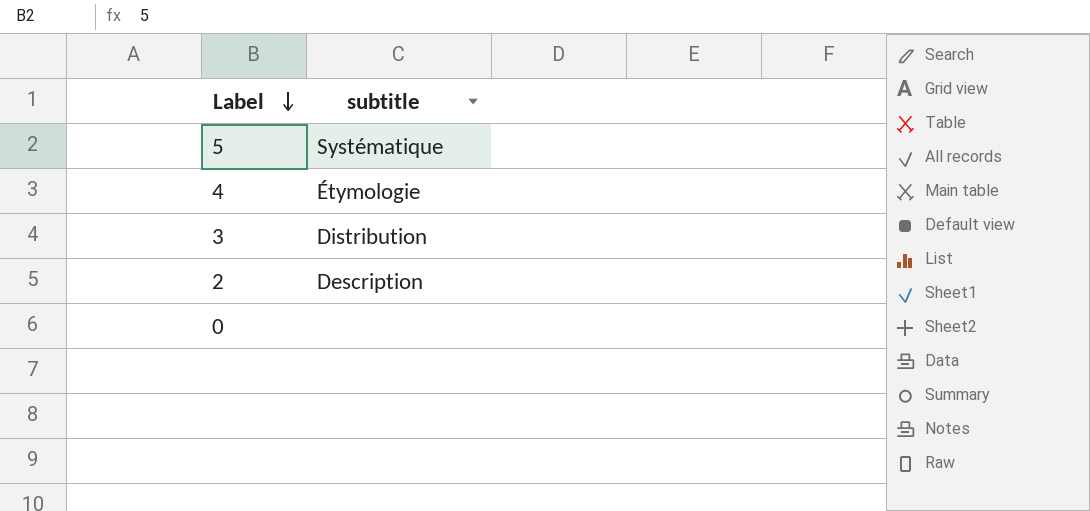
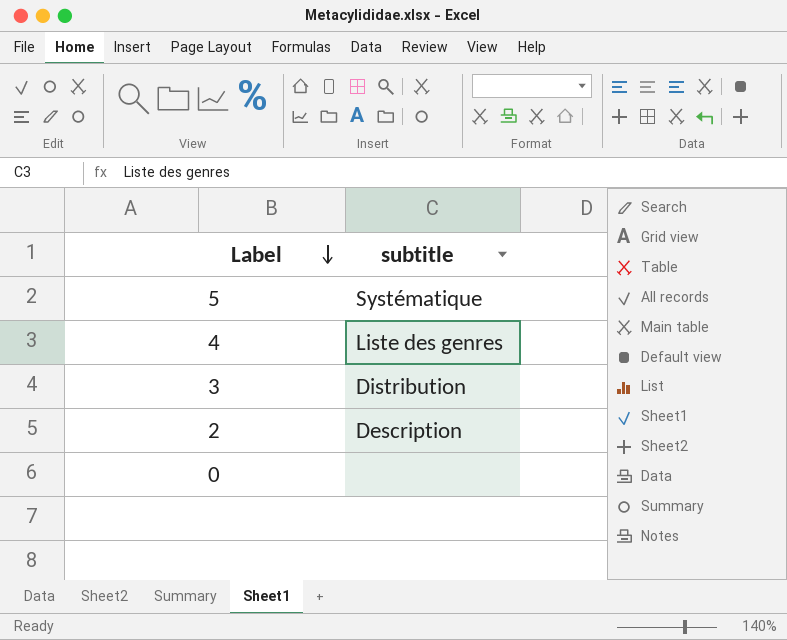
4 | subtitle: Étymologie -> Liste des genres

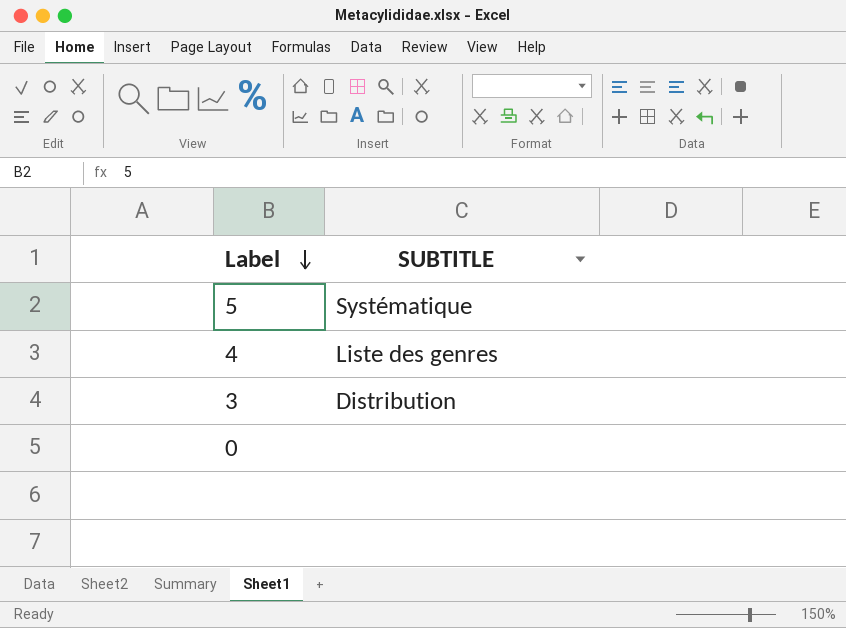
column name: subtitle -> SUBTITLE
row 2: Description -> none

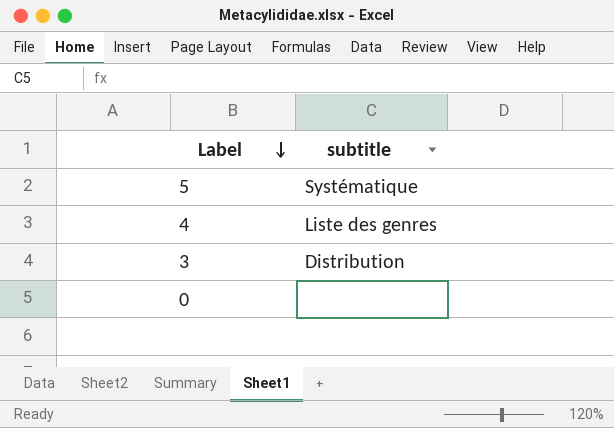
column name: SUBTITLE -> subtitle

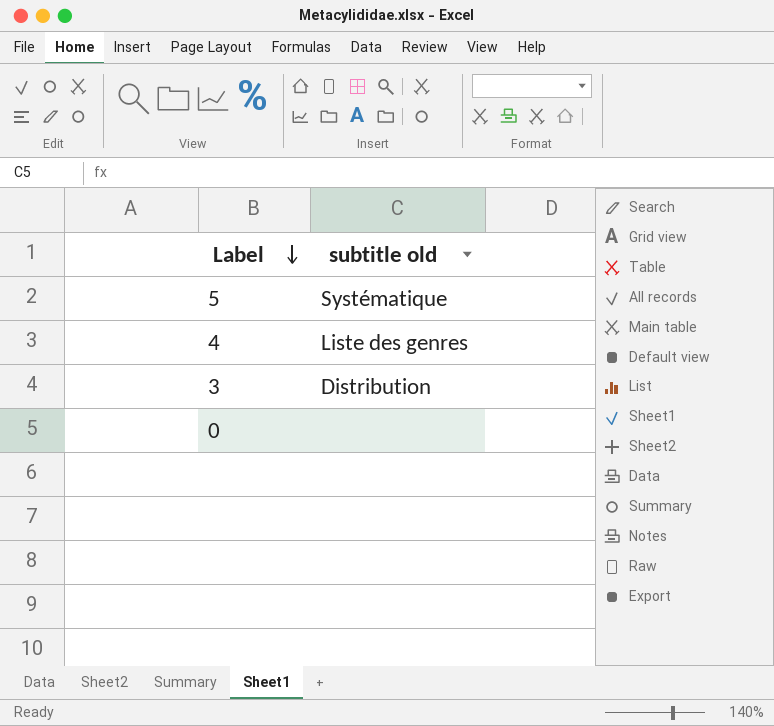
column name: subtitle -> subtitle old

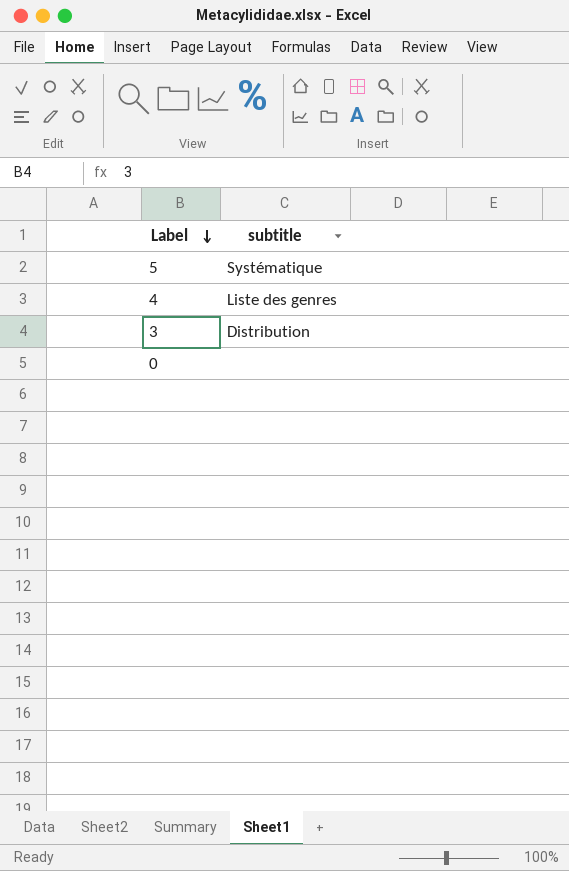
column name: subtitle old -> subtitle

